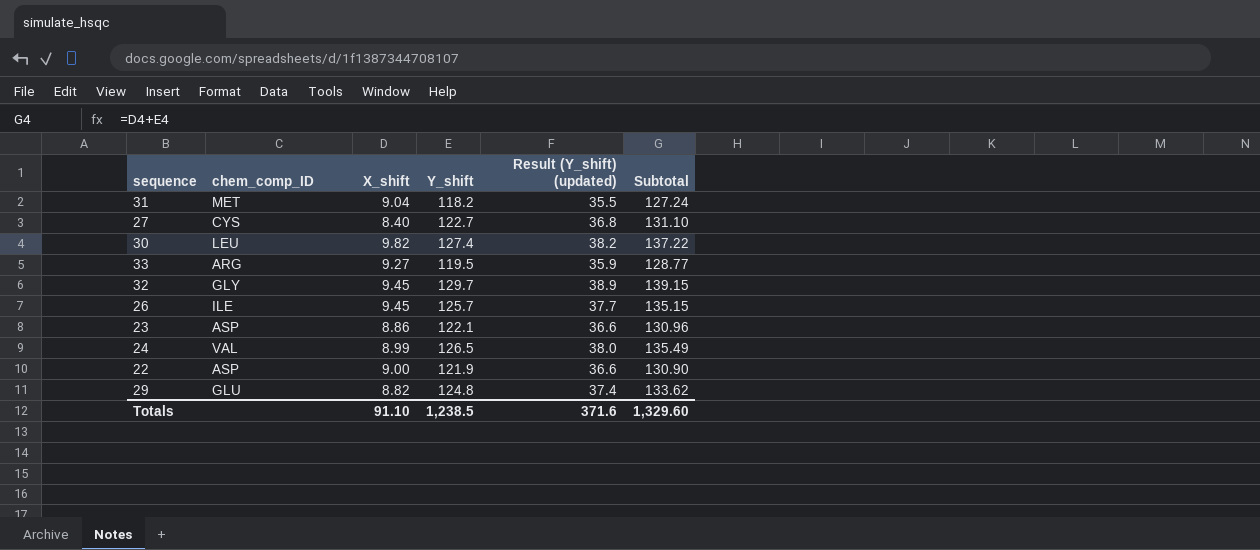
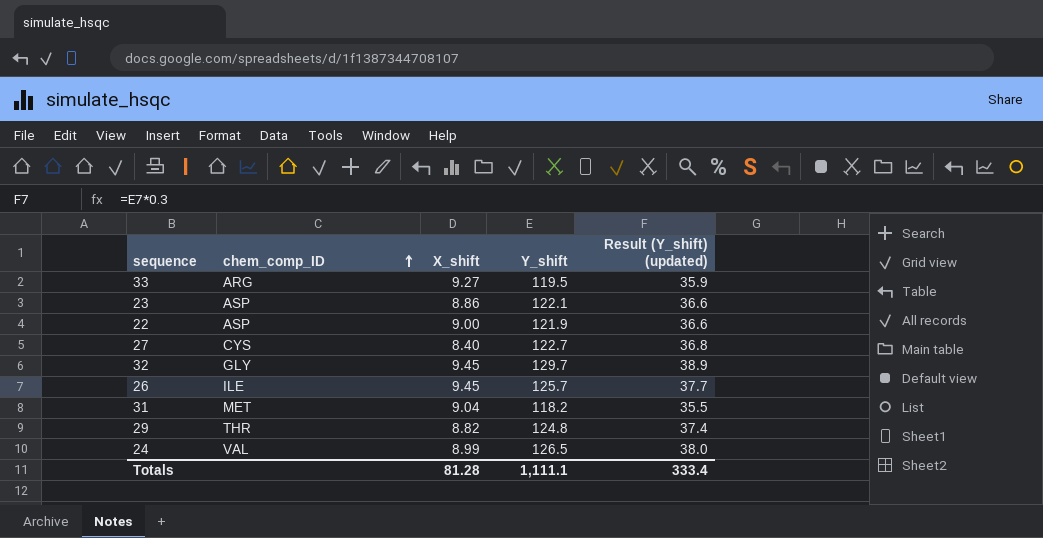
row order: none -> chem_comp_ID ascending
column Subtotal | formula: [X_shift] + [Y_shift] -> none
row 30: LEU | 9.82 | 127.4 | 38.2 | 137.22 -> none
29 | chem_comp_ID: GLU -> THR
Totals | X_shift: 91.10 -> 81.28
Totals | Y_shift: 1,238.5 -> 1,111.1
Totals | Result (Y_shift) (updated): 371.6 -> 333.4

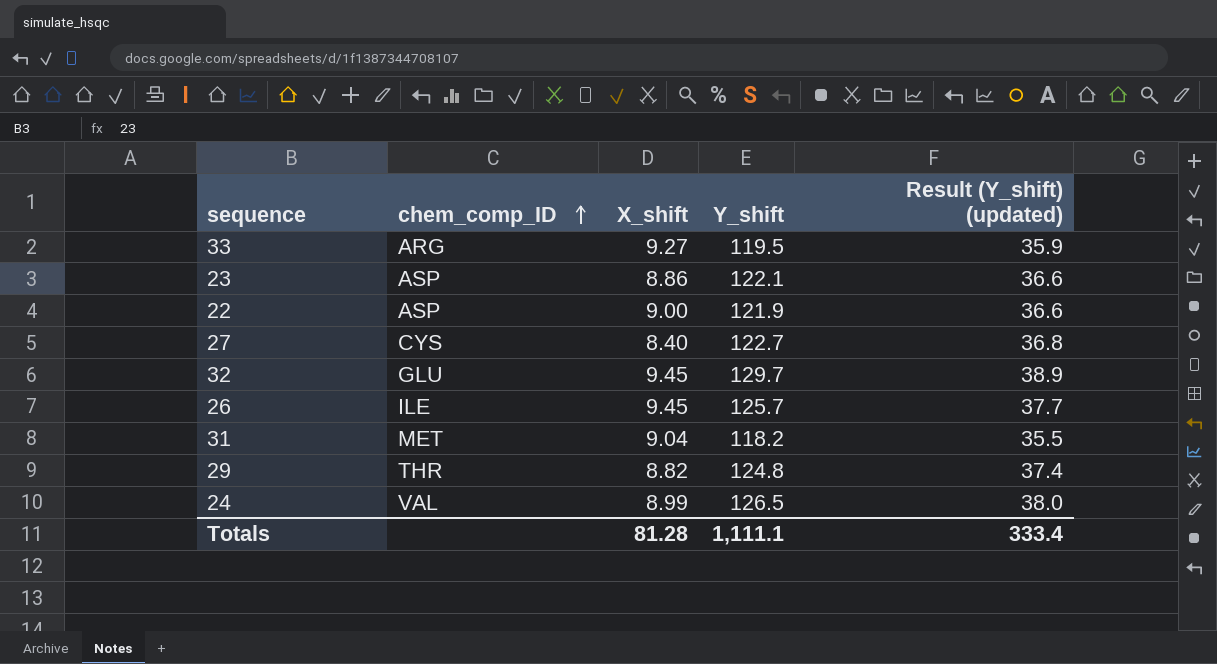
32 | chem_comp_ID: GLY -> GLU

